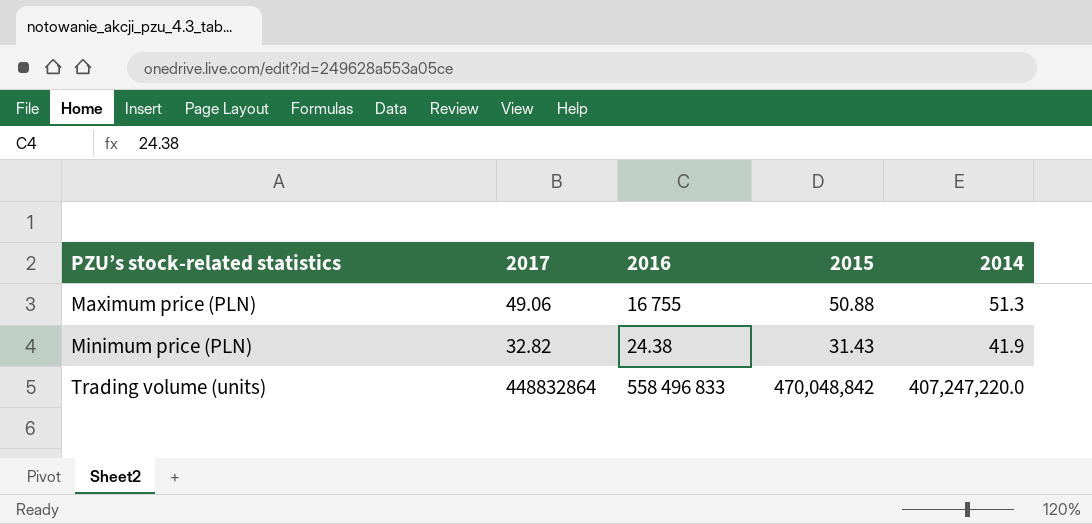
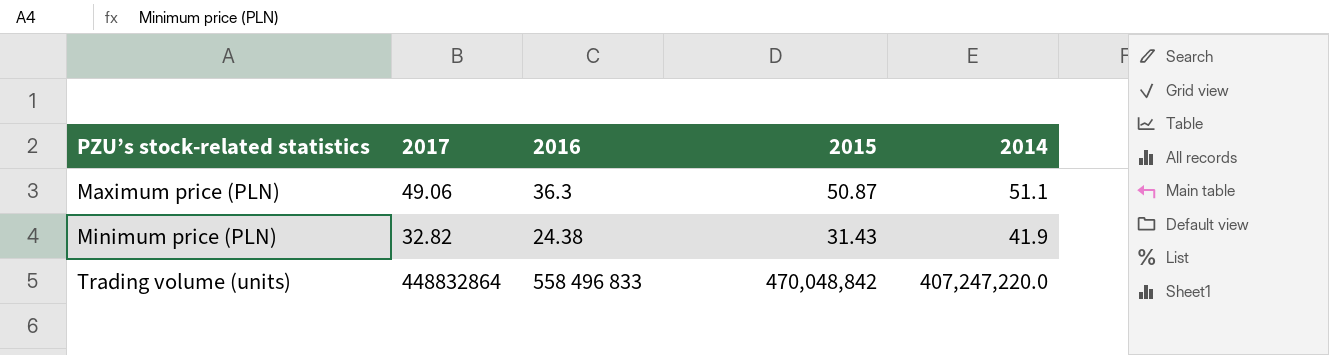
Maximum price (PLN) | 2016: 16 755 -> 36.3
Maximum price (PLN) | 2015: 50.88 -> 50.87
Maximum price (PLN) | 2014: 51.3 -> 51.1

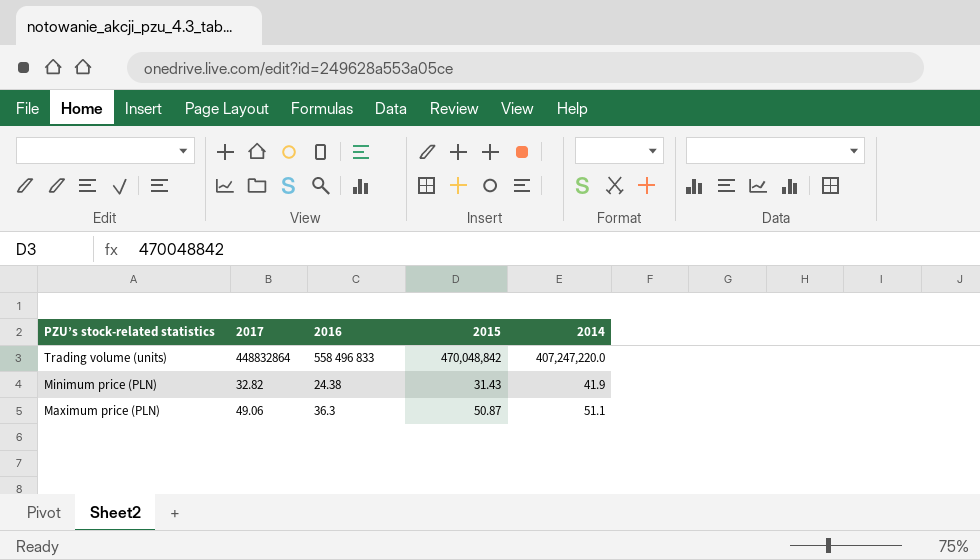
row order: PZU’s stock-related statistics ascending -> PZU’s stock-related statistics descending

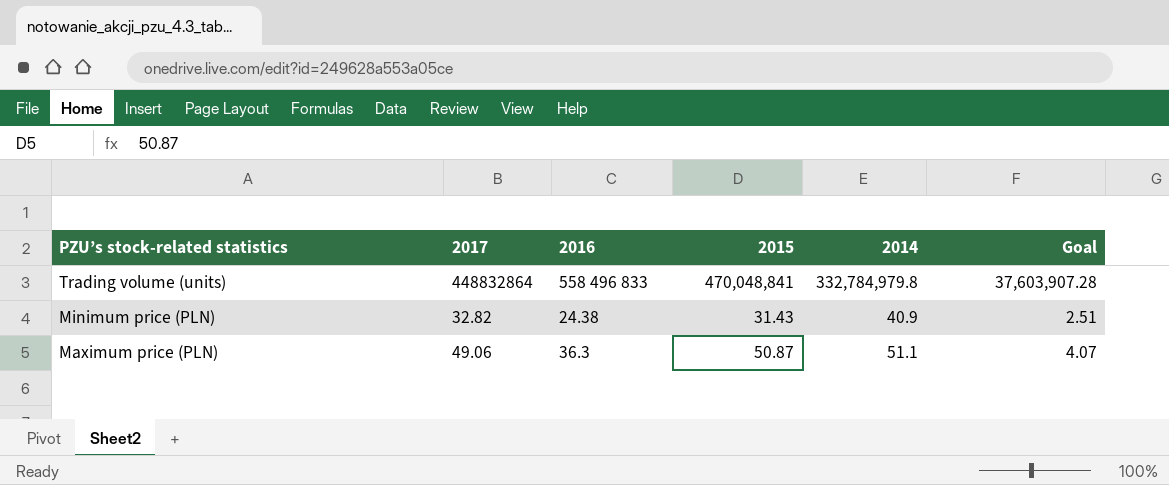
column Goal | formula: none -> [2015] * 0.08
Trading volume (units) | 2015: 470,048,842 -> 470,048,841
Trading volume (units) | 2014: 407,247,220.0 -> 332,784,979.8
Minimum price (PLN) | 2014: 41.9 -> 40.9

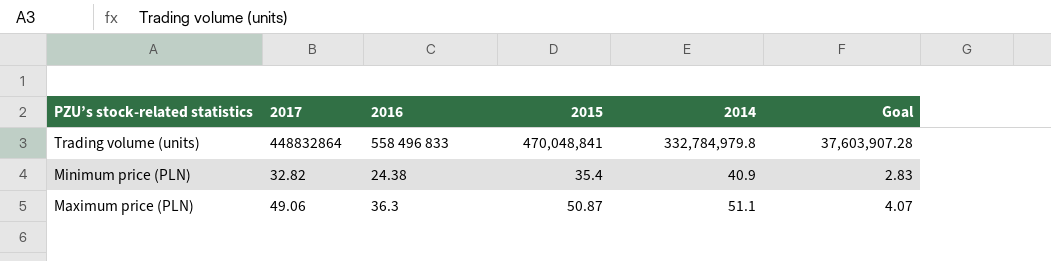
Minimum price (PLN) | 2015: 31.43 -> 35.4
Minimum price (PLN) | Goal: 2.51 -> 2.83

